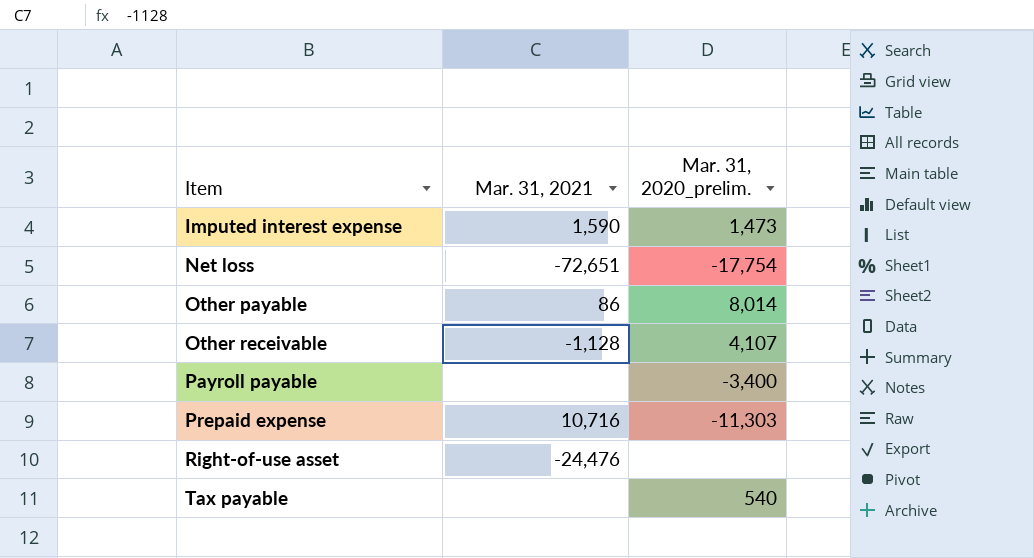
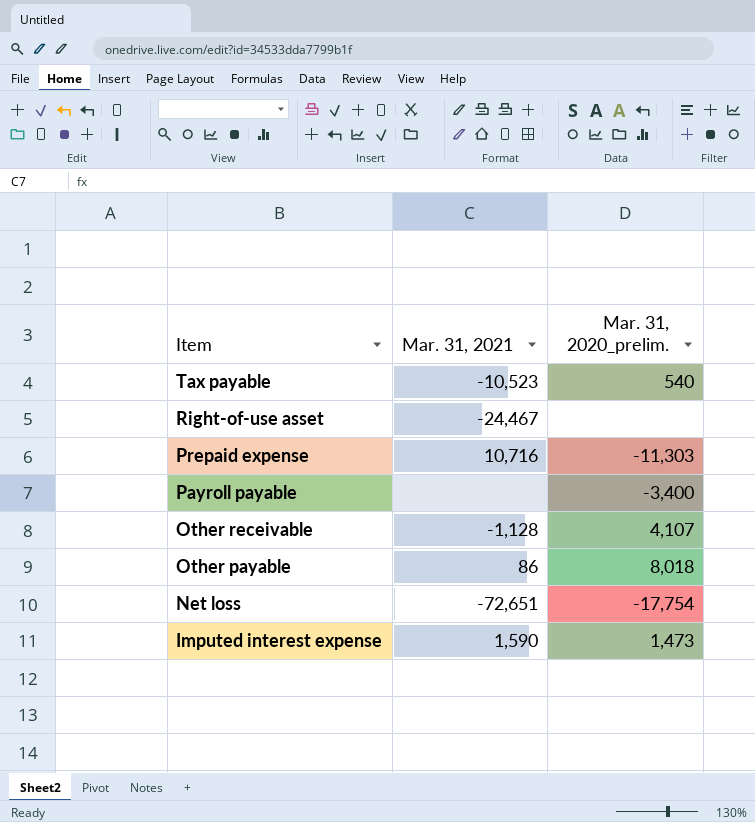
row order: Item ascending -> Item descending
Tax payable | Mar. 31, 2021: none -> -10,523
Right-of-use asset | Mar. 31, 2021: -24,476 -> -24,467
Other payable | Mar. 31, 2020_prelim.: 8,014 -> 8,018

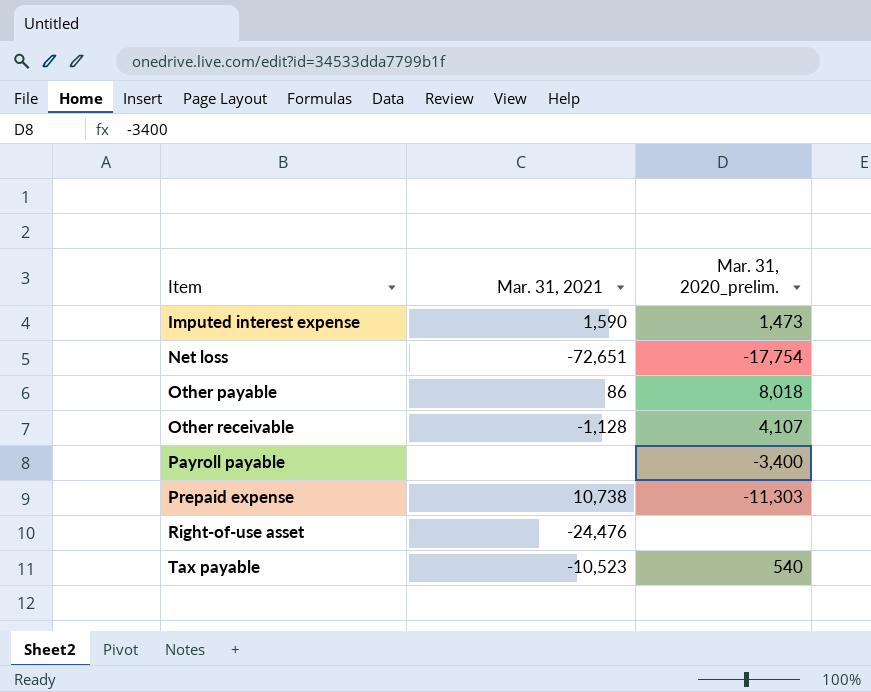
row order: Item descending -> Item ascending
Prepaid expense | Mar. 31, 2021: 10,716 -> 10,738
Right-of-use asset | Mar. 31, 2021: -24,467 -> -24,476

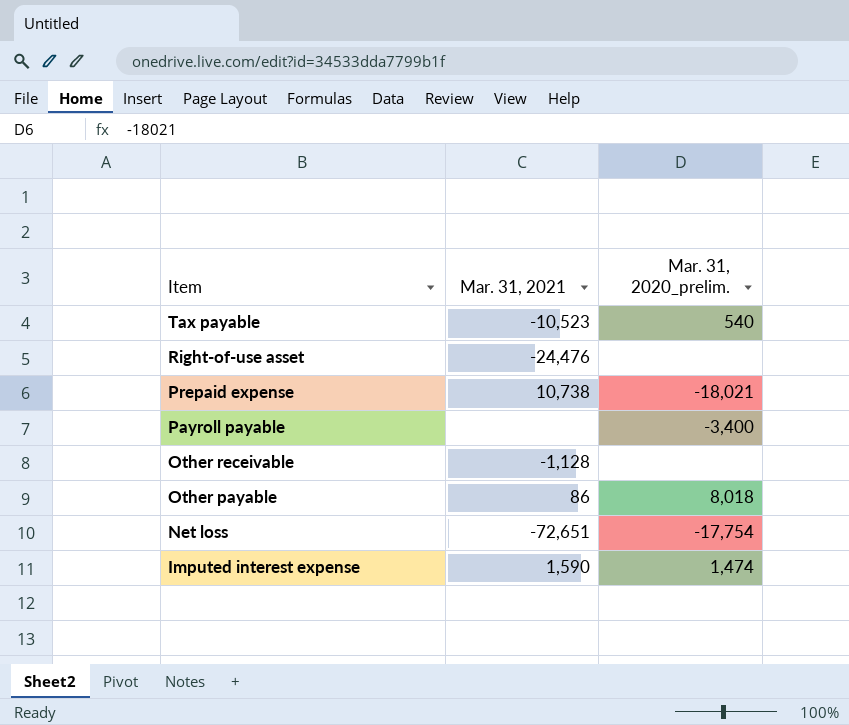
row order: Item ascending -> Item descending
Prepaid expense | Mar. 31, 2020_prelim.: -11,303 -> -18,021
Other receivable | Mar. 31, 2020_prelim.: 4,107 -> none
Imputed interest expense | Mar. 31, 2020_prelim.: 1,473 -> 1,474

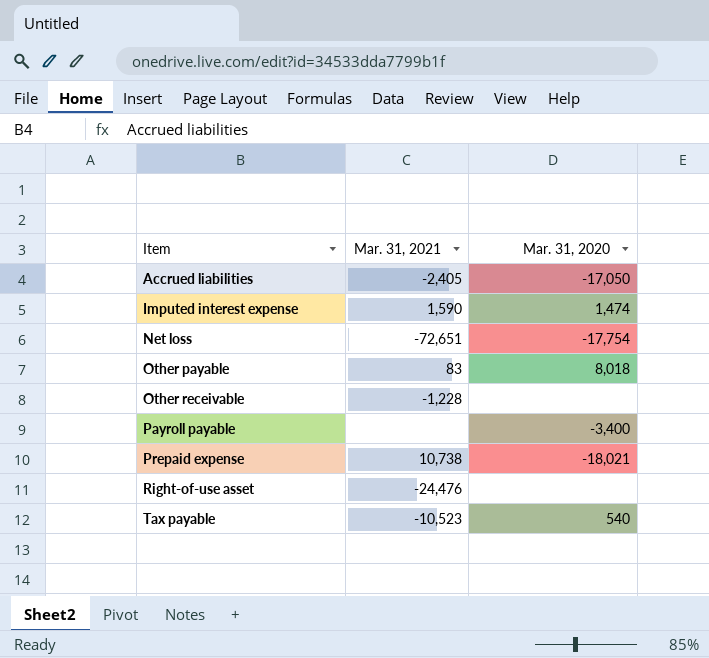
row order: Item descending -> Item ascending
column name: Mar. 31, 2020_prelim. -> Mar. 31, 2020
row Accrued liabilities: none -> -2,405 | -17,050
Other payable | Mar. 31, 2021: 86 -> 83
Other receivable | Mar. 31, 2021: -1,128 -> -1,228

